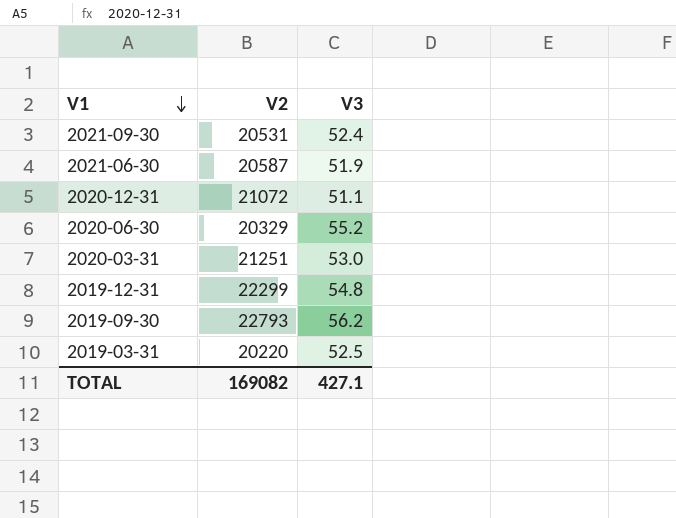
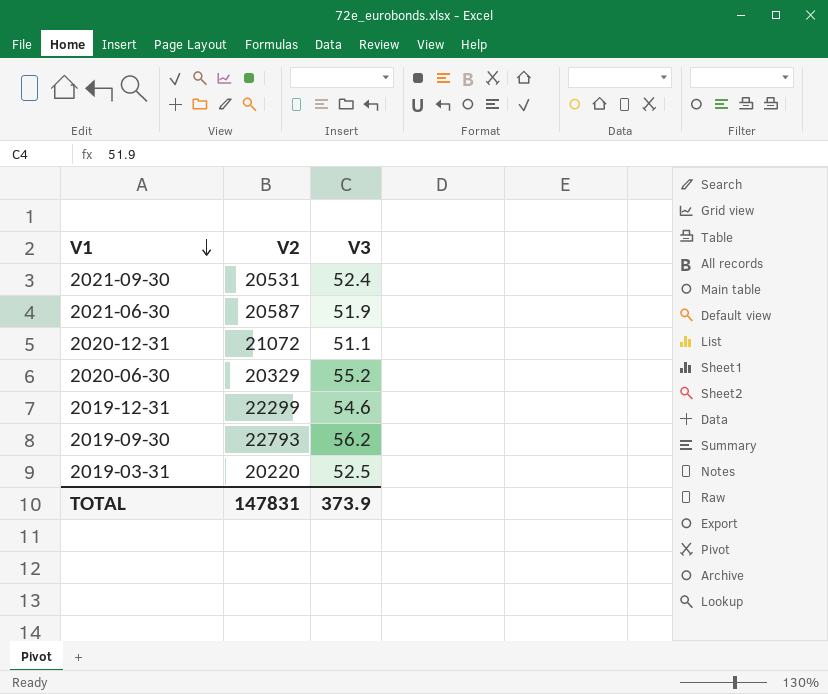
row 2020-03-31: 21251 | 53.0 -> none
2019-12-31 | V3: 54.8 -> 54.6
TOTAL | V2: 169082 -> 147831
TOTAL | V3: 427.1 -> 373.9

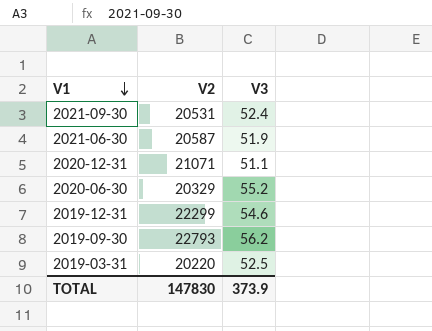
2020-12-31 | V2: 21072 -> 21071
TOTAL | V2: 147831 -> 147830

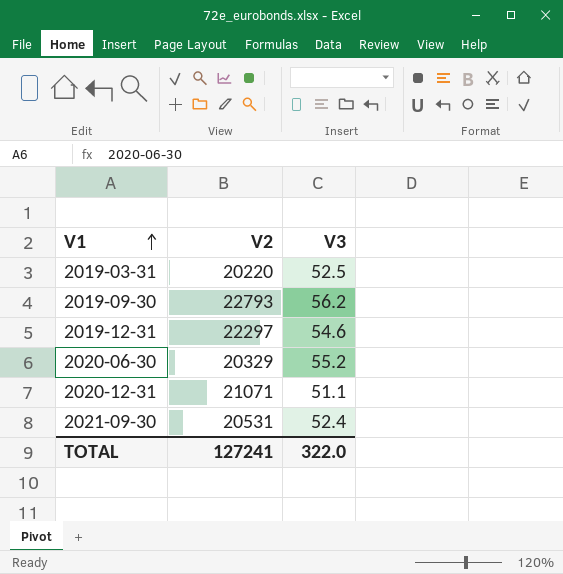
row order: V1 descending -> V1 ascending
row 2021-06-30: 20587 | 51.9 -> none
2019-12-31 | V2: 22299 -> 22297
TOTAL | V2: 147830 -> 127241
TOTAL | V3: 373.9 -> 322.0

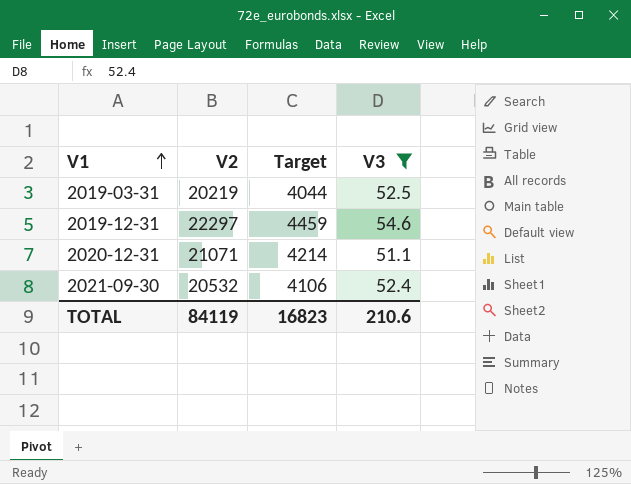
filter: none -> V3 <= 54.6
column Target | formula: none -> [V2] * 0.2
2019-03-31 | V2: 20220 -> 20219
2021-09-30 | V2: 20531 -> 20532
TOTAL | V2: 127241 -> 84119
TOTAL | V3: 322.0 -> 210.6

